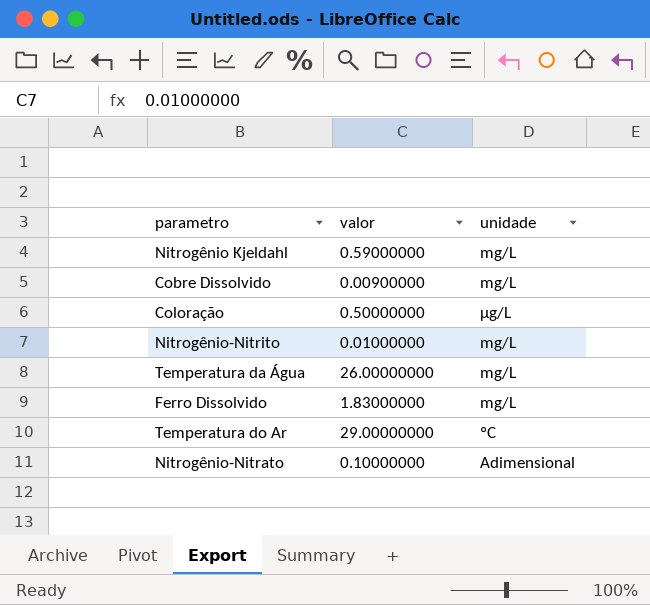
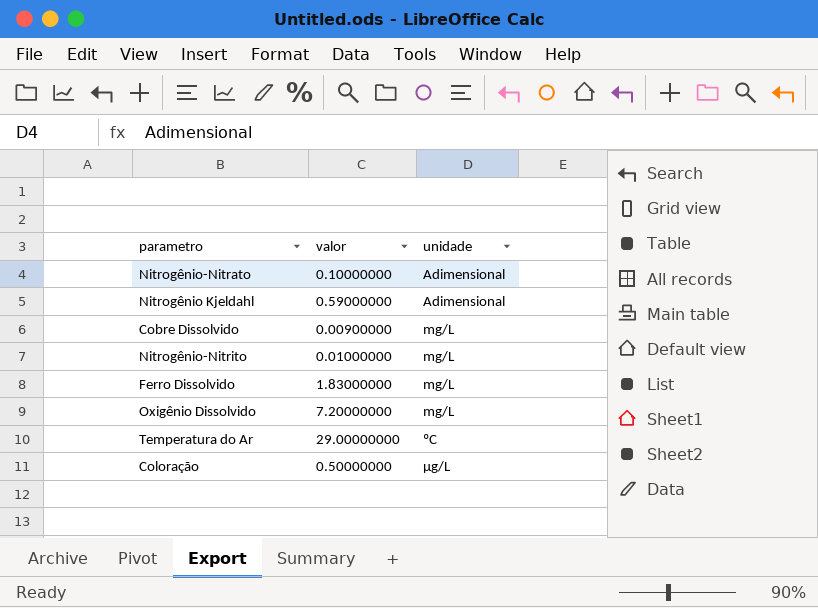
row order: none -> unidade ascending
row Temperatura da Água: 26.00000000 | mg/L -> none
Nitrogênio Kjeldahl | unidade: mg/L -> Adimensional
row Oxigênio Dissolvido: none -> 7.20000000 | mg/L

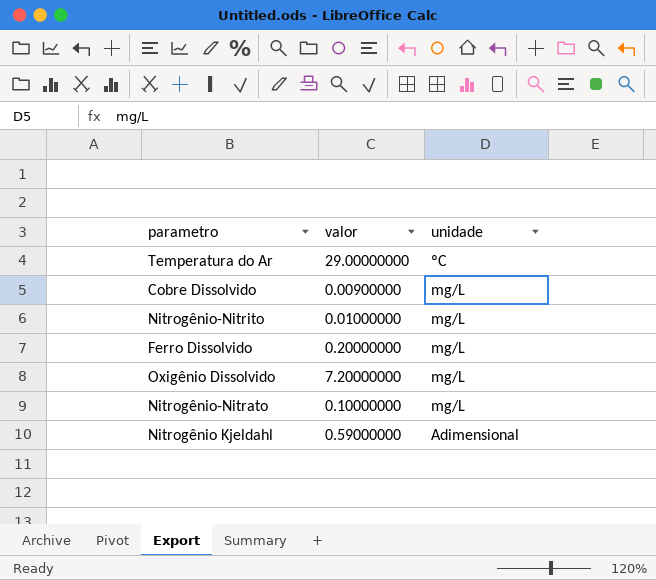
row order: unidade ascending -> unidade descending
row Coloração: 0.50000000 | µg/L -> none
Ferro Dissolvido | valor: 1.83000000 -> 0.20000000
Nitrogênio-Nitrato | unidade: Adimensional -> mg/L

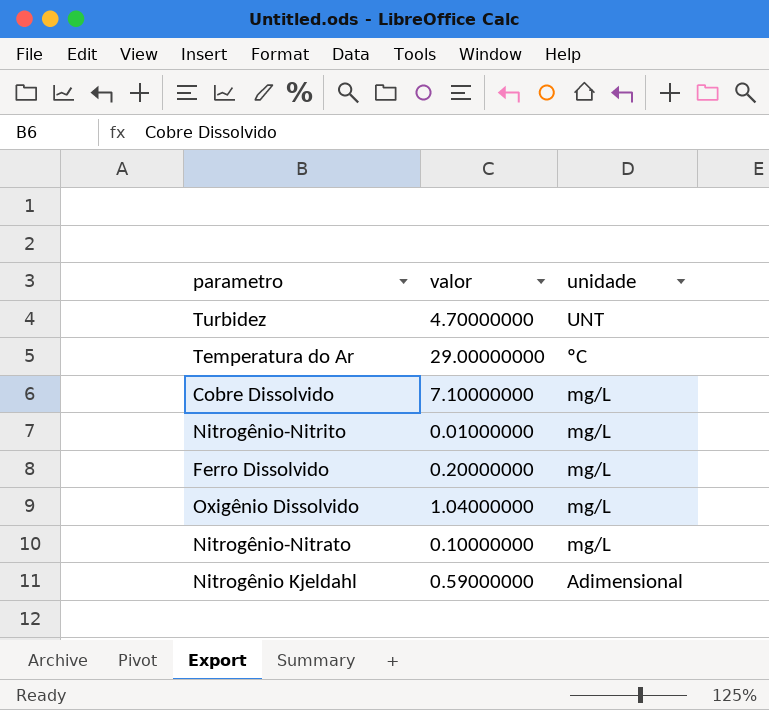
row Turbidez: none -> 4.70000000 | UNT
Cobre Dissolvido | valor: 0.00900000 -> 7.10000000
Oxigênio Dissolvido | valor: 7.20000000 -> 1.04000000

